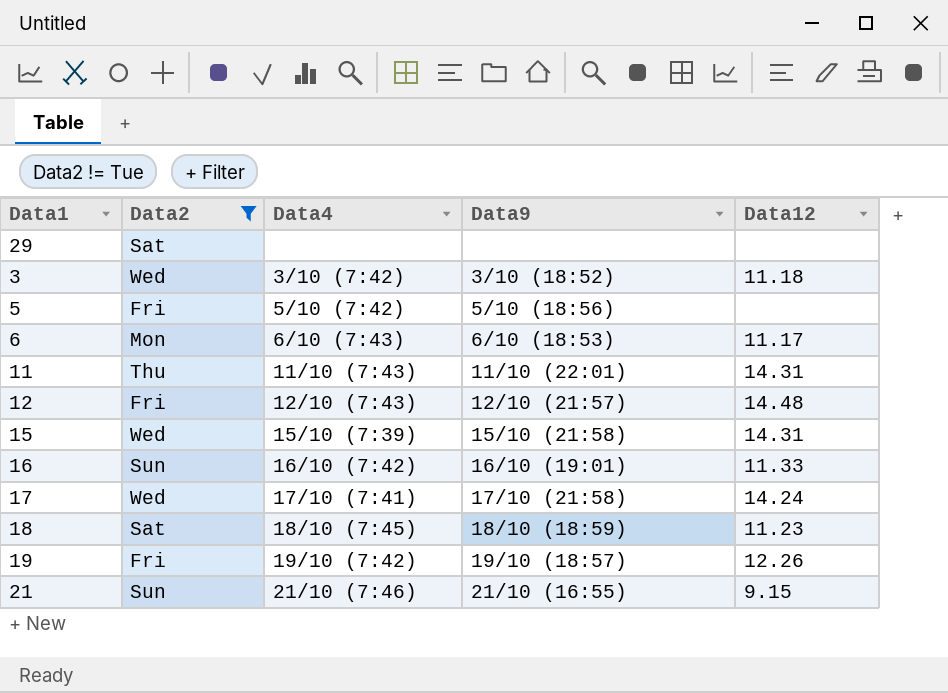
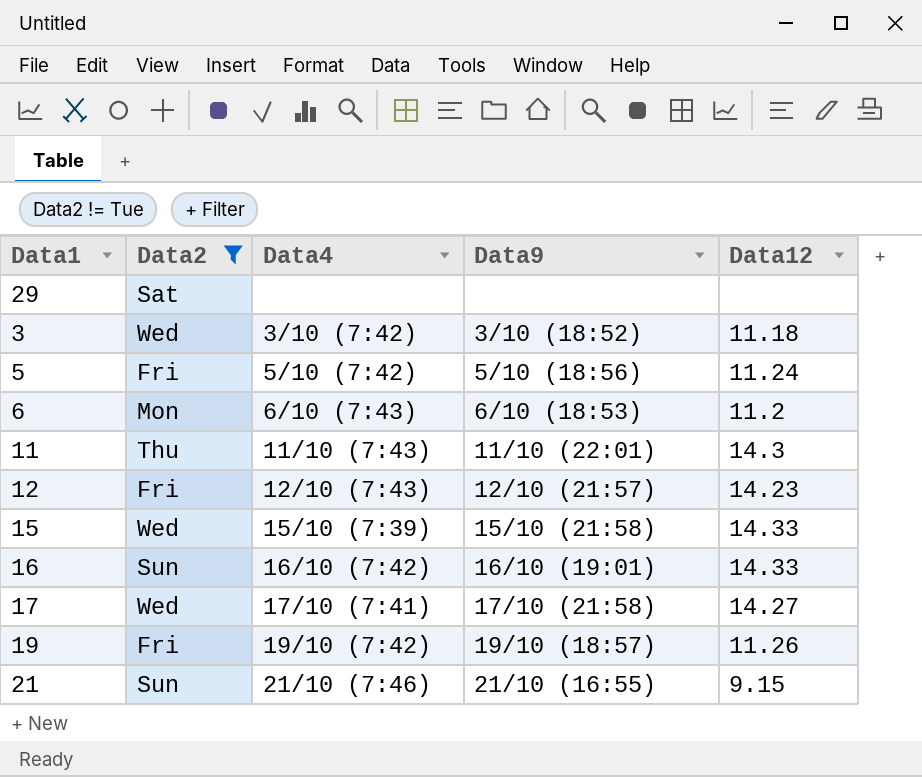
row 18: Sat | 18/10 (7:45) | 18/10 (18:59) | 11.23 -> none
5 | Data12: none -> 11.24
6 | Data12: 11.17 -> 11.2
11 | Data12: 14.31 -> 14.3
12 | Data12: 14.48 -> 14.23
15 | Data12: 14.31 -> 14.33
16 | Data12: 11.33 -> 14.33
17 | Data12: 14.24 -> 14.27
19 | Data12: 12.26 -> 11.26

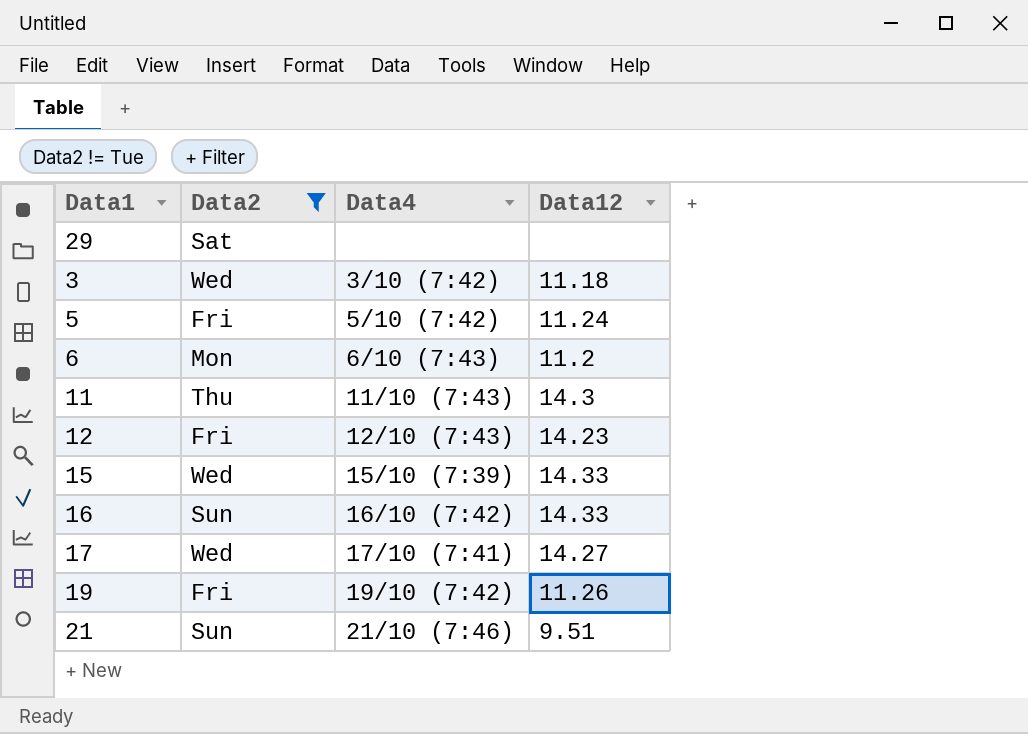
column Data9 | position: 4 -> none
21 | Data12: 9.15 -> 9.51

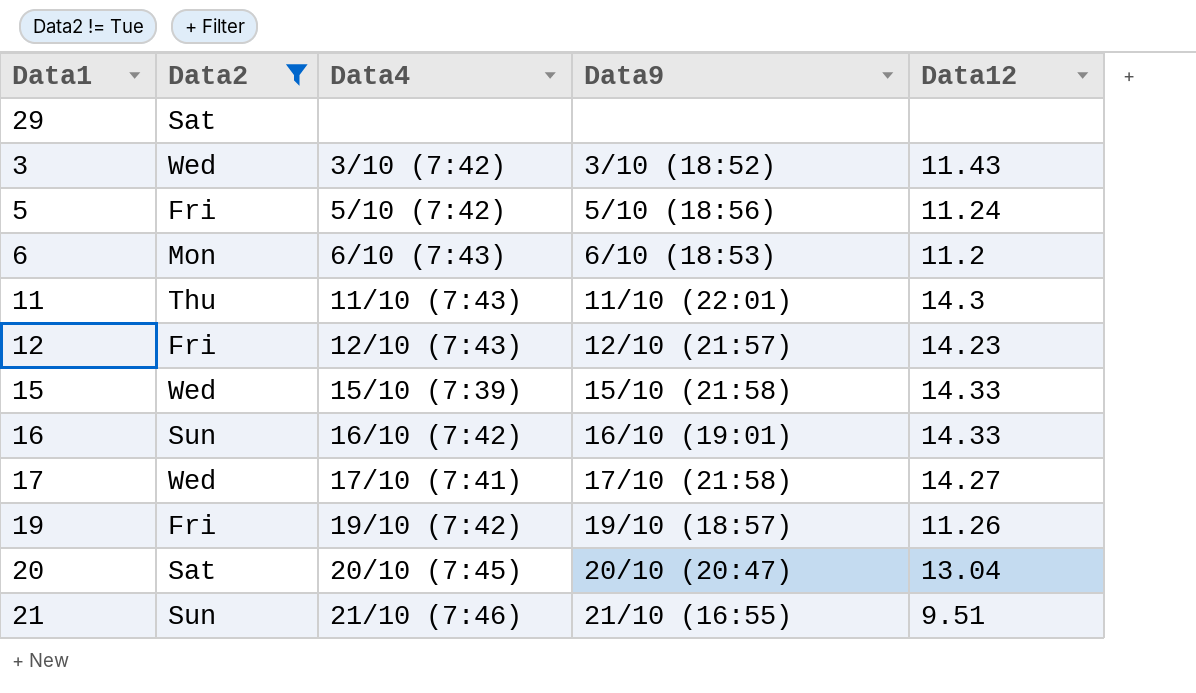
column Data9 | position: none -> 4
3 | Data12: 11.18 -> 11.43
row 20: none -> Sat | 20/10 (7:45) | 20/10 (20:47) | 13.04

